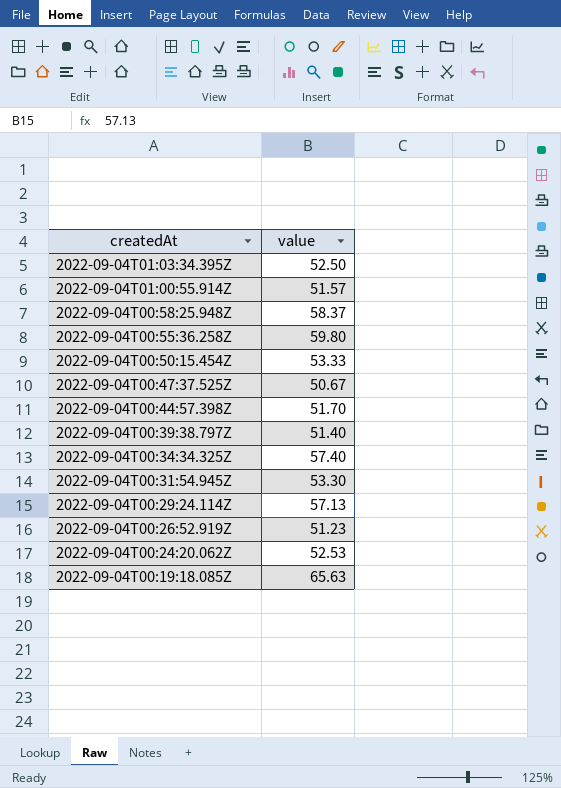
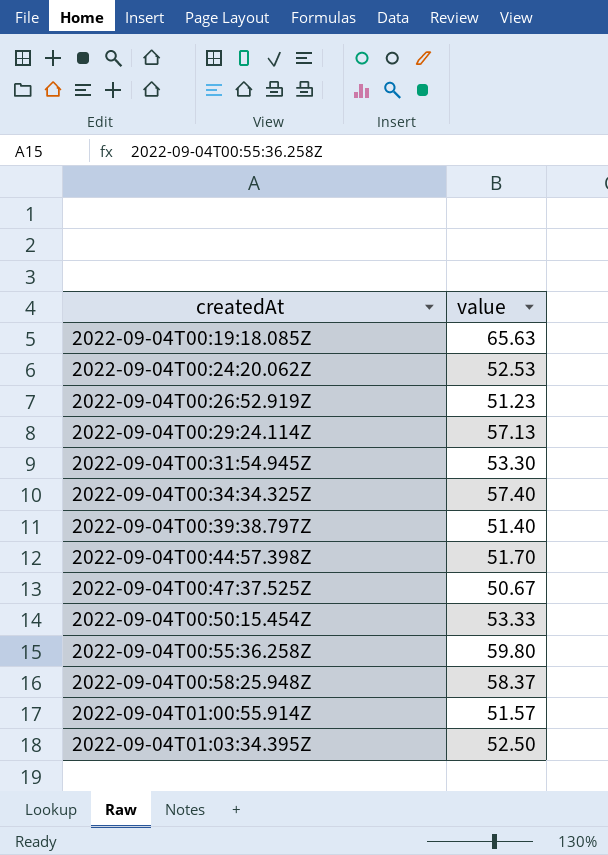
row order: createdAt descending -> createdAt ascending

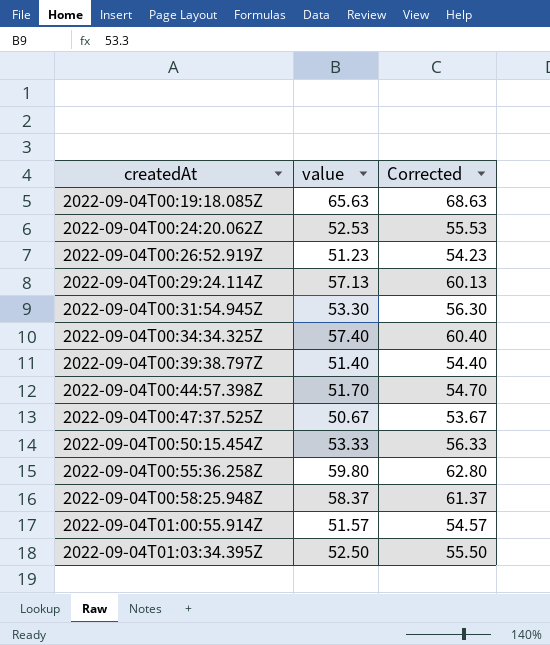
column Corrected | formula: none -> [value] + 3

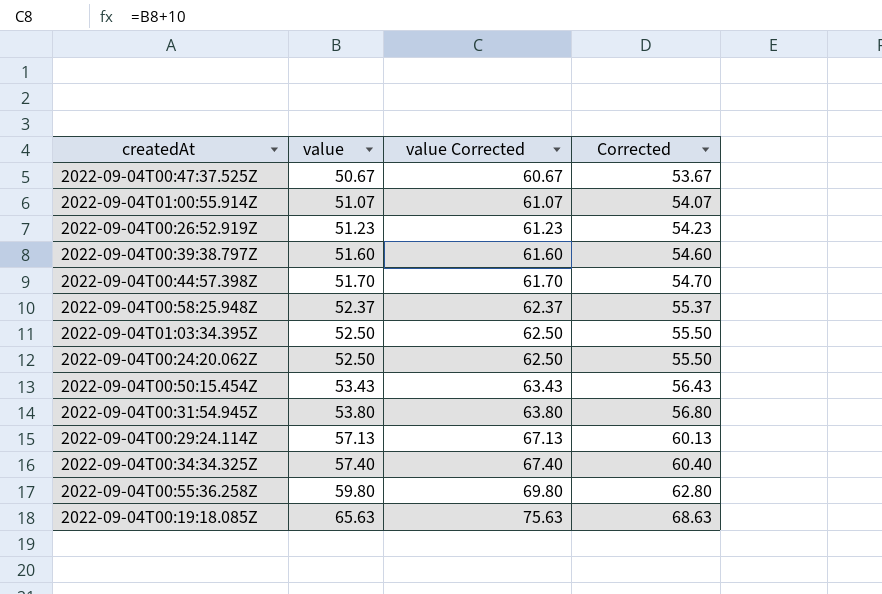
row order: createdAt ascending -> value ascending
column value Corrected | formula: none -> [value] + 10
2022-09-04T01:00:55.914Z | value: 51.57 -> 51.07
2022-09-04T01:00:55.914Z | Corrected: 54.57 -> 54.07
2022-09-04T00:39:38.797Z | value: 51.40 -> 51.60
2022-09-04T00:39:38.797Z | Corrected: 54.40 -> 54.60
2022-09-04T00:58:25.948Z | value: 58.37 -> 52.37
2022-09-04T00:58:25.948Z | Corrected: 61.37 -> 55.37
2022-09-04T00:24:20.062Z | value: 52.53 -> 52.50
2022-09-04T00:24:20.062Z | Corrected: 55.53 -> 55.50
2022-09-04T00:50:15.454Z | value: 53.33 -> 53.43
2022-09-04T00:50:15.454Z | Corrected: 56.33 -> 56.43
2022-09-04T00:31:54.945Z | value: 53.30 -> 53.80
2022-09-04T00:31:54.945Z | Corrected: 56.30 -> 56.80

